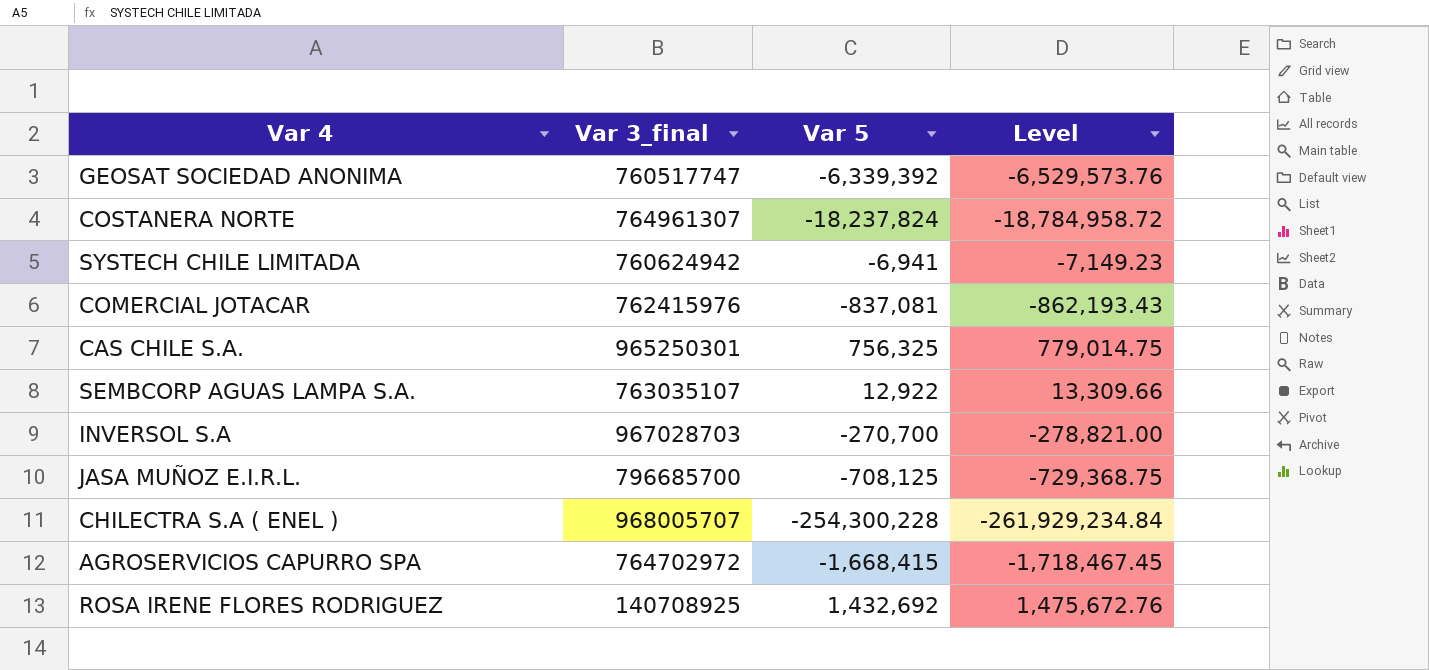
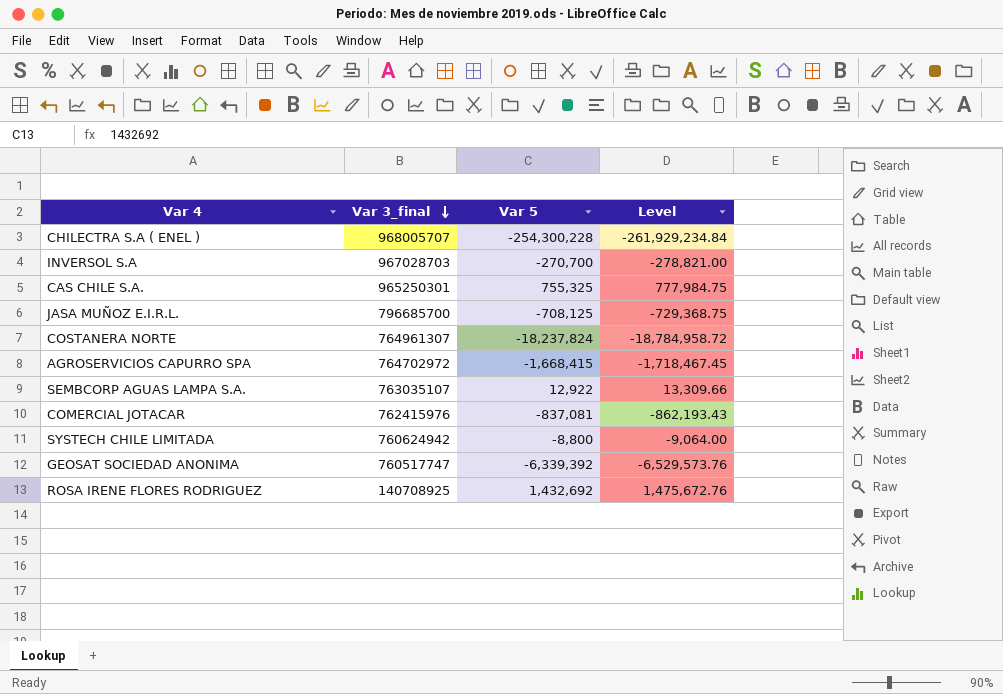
row order: none -> Var 3_final descending
CAS CHILE S.A. | Var 5: 756,325 -> 755,325
CAS CHILE S.A. | Level: 779,014.75 -> 777,984.75
SYSTECH CHILE LIMITADA | Var 5: -6,941 -> -8,800
SYSTECH CHILE LIMITADA | Level: -7,149.23 -> -9,064.00

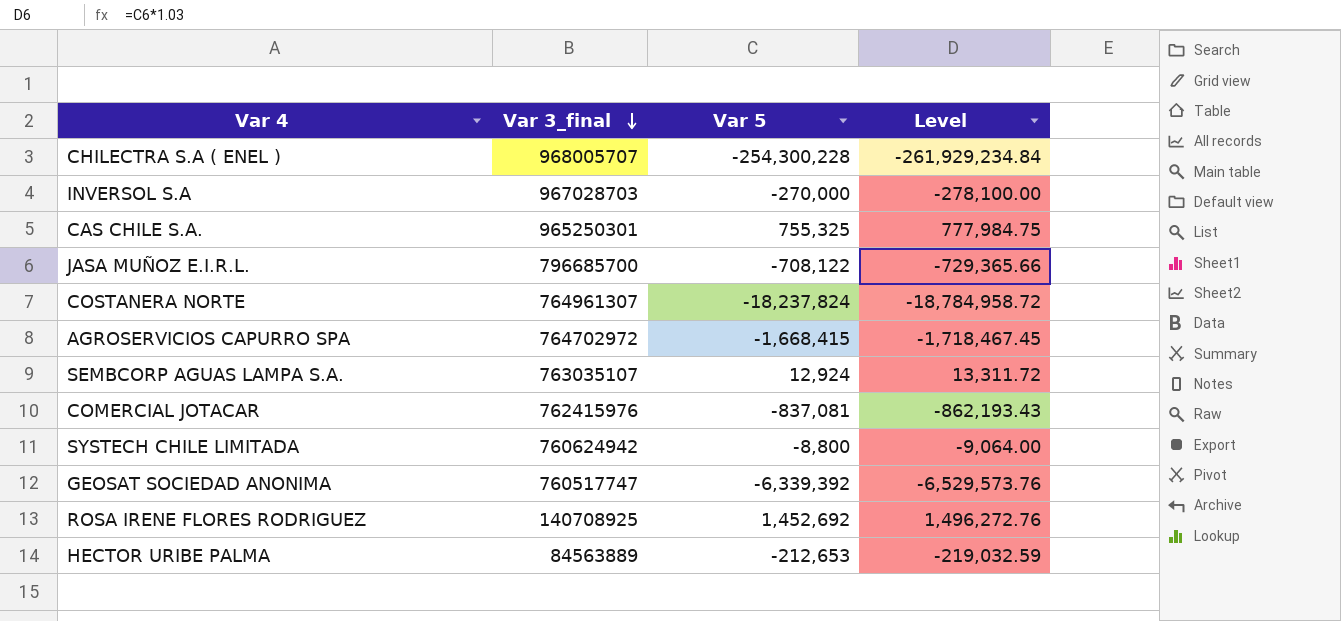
INVERSOL S.A | Var 5: -270,700 -> -270,000
INVERSOL S.A | Level: -278,821.00 -> -278,100.00
JASA MUÑOZ E.I.R.L. | Var 5: -708,125 -> -708,122
JASA MUÑOZ E.I.R.L. | Level: -729,368.75 -> -729,365.66
SEMBCORP AGUAS LAMPA S.A. | Var 5: 12,922 -> 12,924
SEMBCORP AGUAS LAMPA S.A. | Level: 13,309.66 -> 13,311.72
ROSA IRENE FLORES RODRIGUEZ | Var 5: 1,432,692 -> 1,452,692
ROSA IRENE FLORES RODRIGUEZ | Level: 1,475,672.76 -> 1,496,272.76
row HECTOR URIBE PALMA: none -> 84563889 | -212,653 | -219,032.59

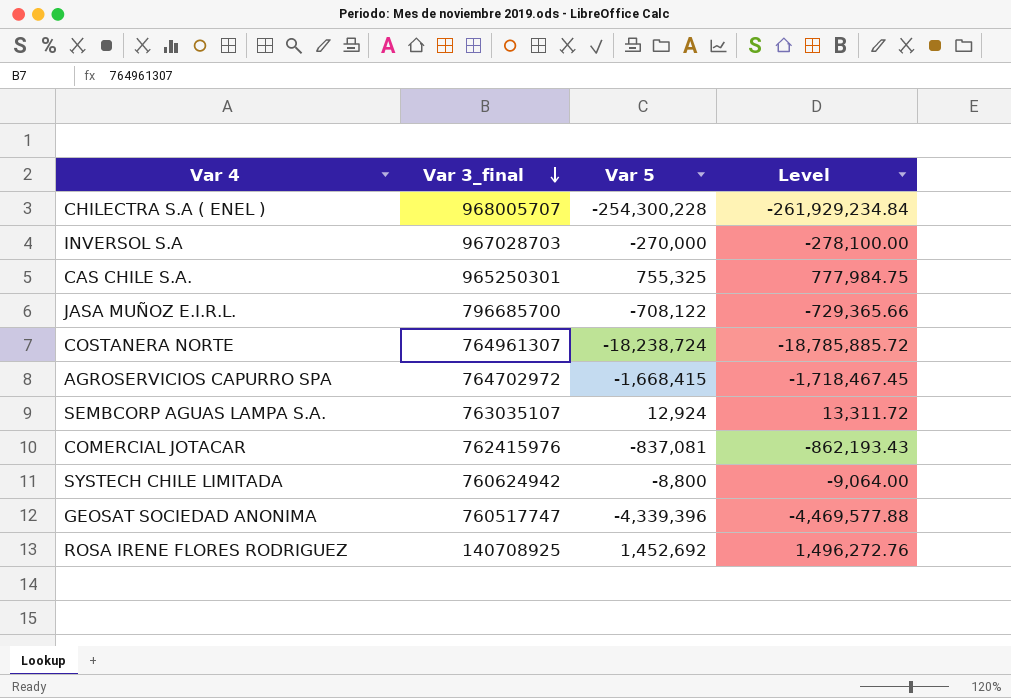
row HECTOR URIBE PALMA: 84563889 | -212,653 | -219,032.59 -> none
COSTANERA NORTE | Var 5: -18,237,824 -> -18,238,724
COSTANERA NORTE | Level: -18,784,958.72 -> -18,785,885.72
GEOSAT SOCIEDAD ANONIMA | Var 5: -6,339,392 -> -4,339,396
GEOSAT SOCIEDAD ANONIMA | Level: -6,529,573.76 -> -4,469,577.88

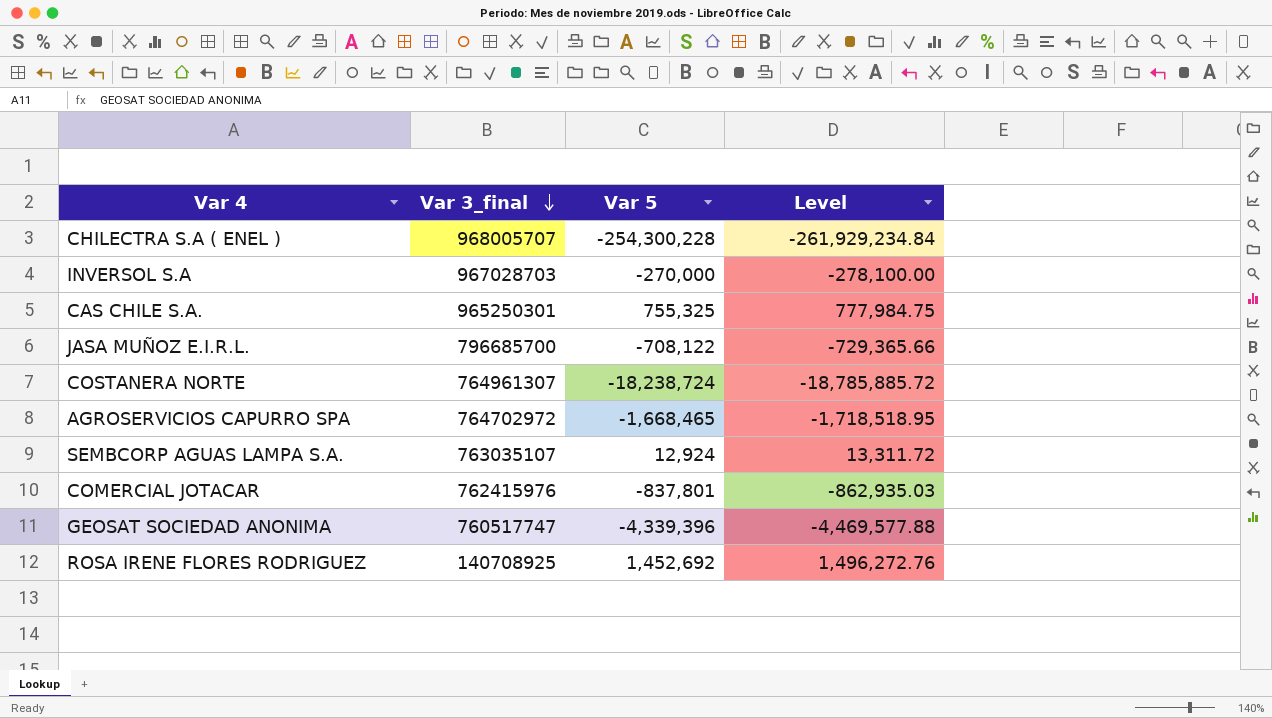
row SYSTECH CHILE LIMITADA: 760624942 | -8,800 | -9,064.00 -> none
AGROSERVICIOS CAPURRO SPA | Var 5: -1,668,415 -> -1,668,465
AGROSERVICIOS CAPURRO SPA | Level: -1,718,467.45 -> -1,718,518.95
COMERCIAL JOTACAR | Var 5: -837,081 -> -837,801
COMERCIAL JOTACAR | Level: -862,193.43 -> -862,935.03

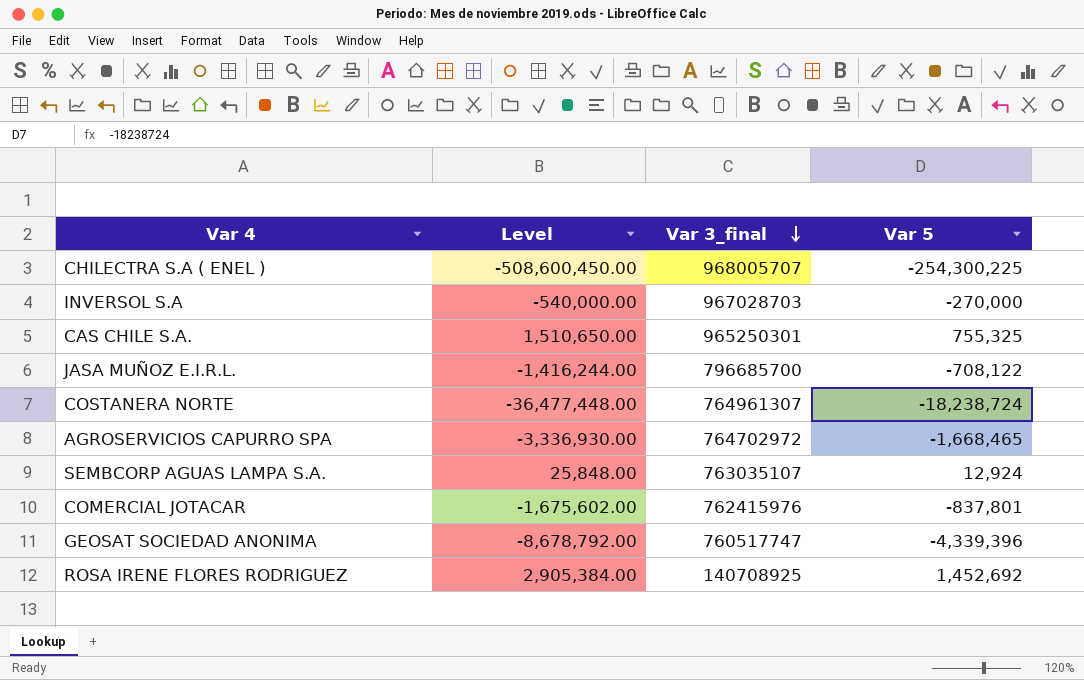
column Level | formula: [Var 5] * 1.03 -> [Var 5] * 2
column Level | position: 4 -> 2
CHILECTRA S.A ( ENEL ) | Var 5: -254,300,228 -> -254,300,225

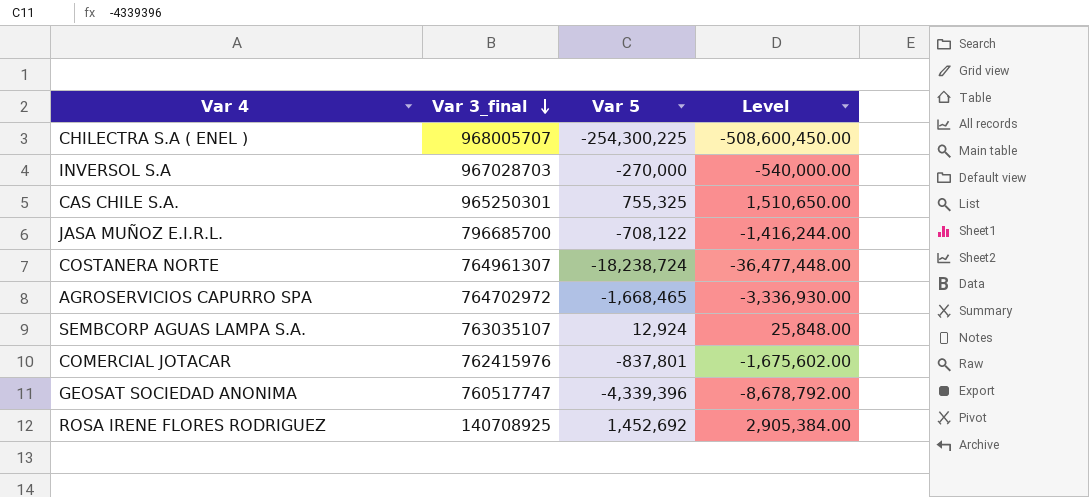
column Level | position: 2 -> 4

